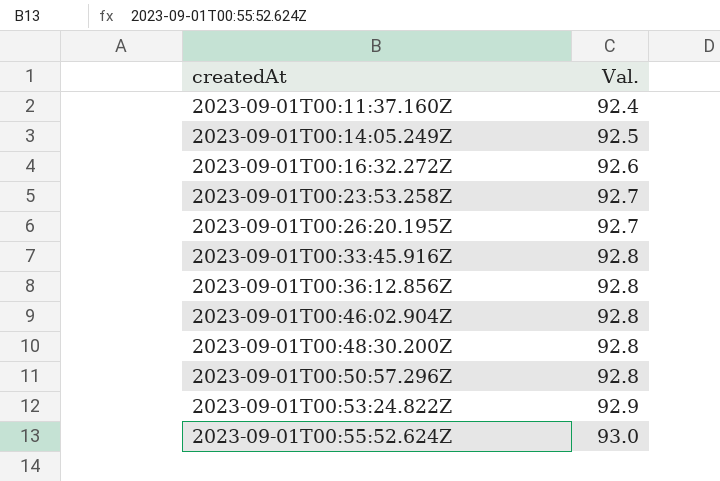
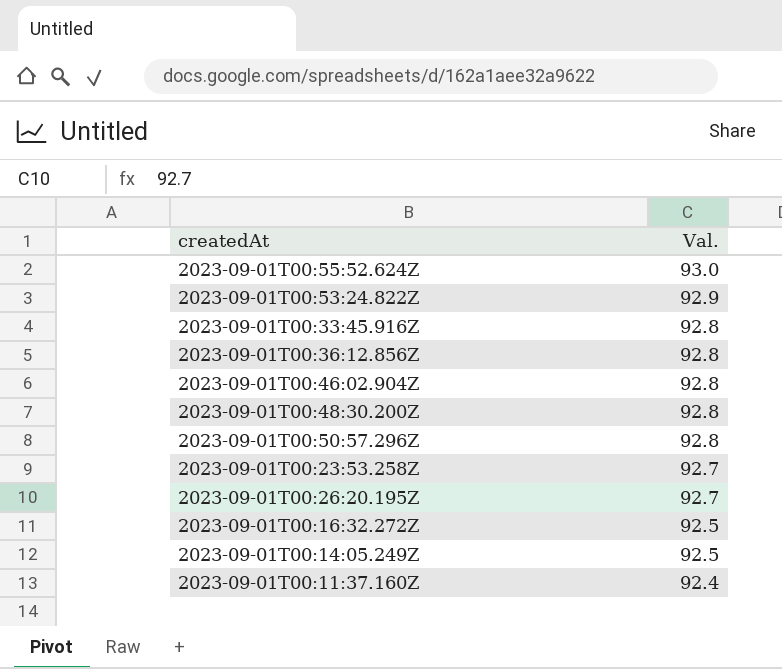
row order: createdAt ascending -> Val. descending
2023-09-01T00:16:32.272Z | Val.: 92.6 -> 92.5

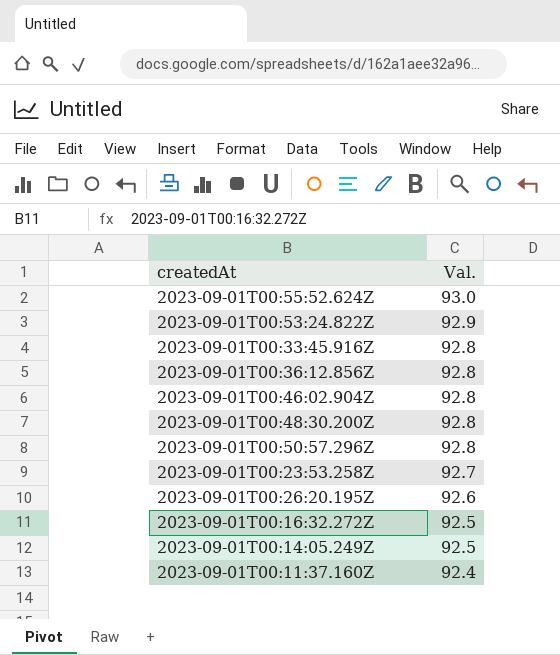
2023-09-01T00:26:20.195Z | Val.: 92.7 -> 92.6

